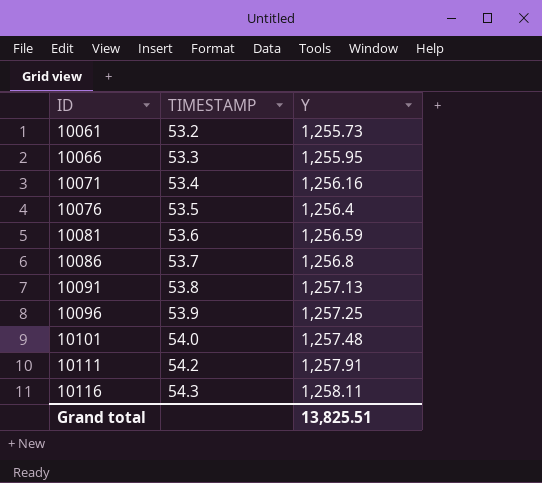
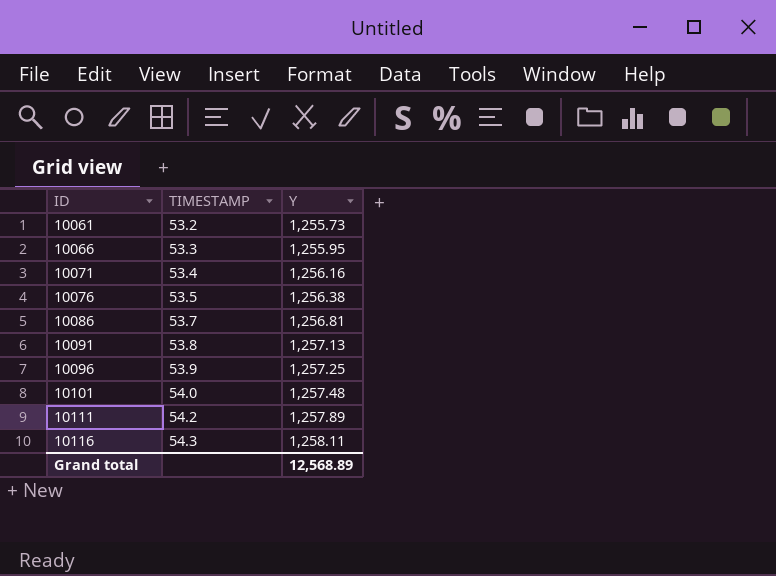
row 10081: 53.6 | 1,256.59 -> none
10076 | Y: 1,256.4 -> 1,256.38
10086 | Y: 1,256.8 -> 1,256.81
10111 | Y: 1,257.91 -> 1,257.89
Grand total | Y: 13,825.51 -> 12,568.89

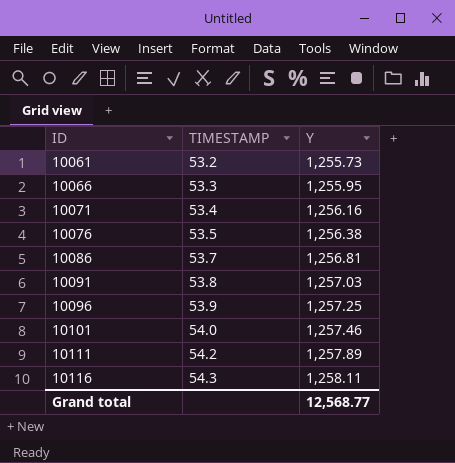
10091 | Y: 1,257.13 -> 1,257.03
10101 | Y: 1,257.48 -> 1,257.46
Grand total | Y: 12,568.89 -> 12,568.77

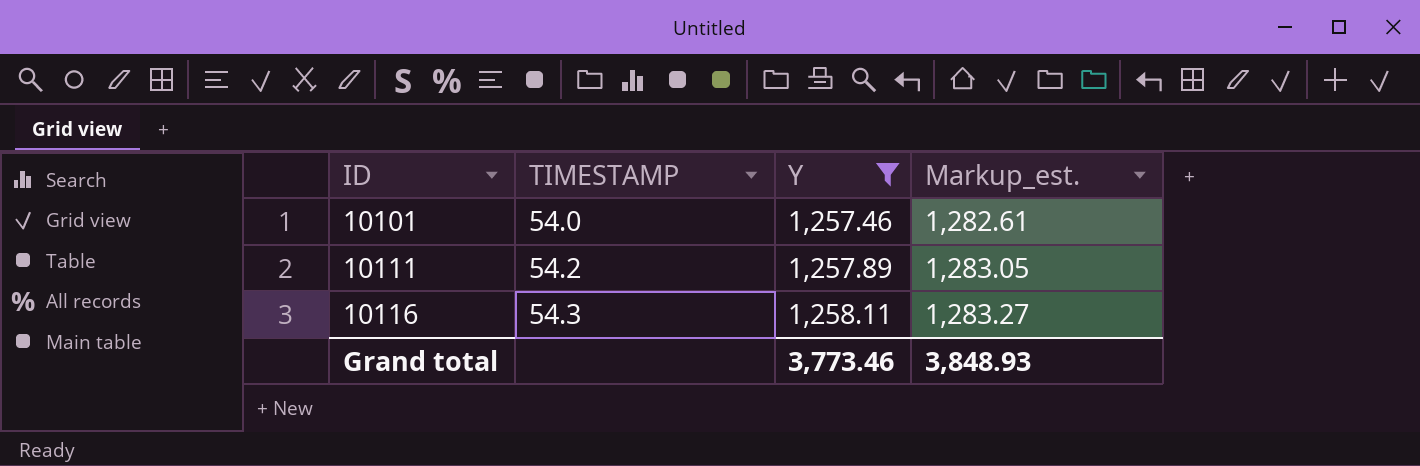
filter: none -> Y >= 1,257.46
column Markup_est. | formula: none -> [Y] * 1.02
Grand total | Y: 12,568.77 -> 3,773.46

